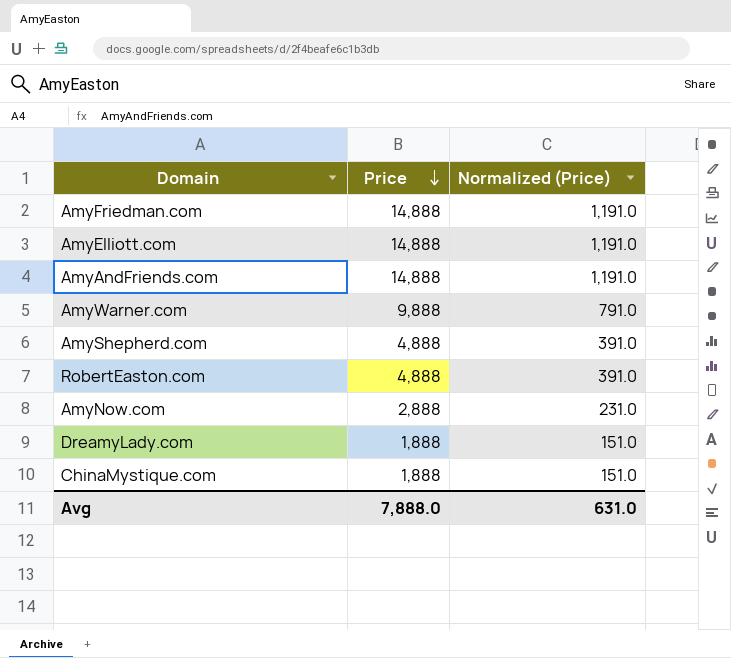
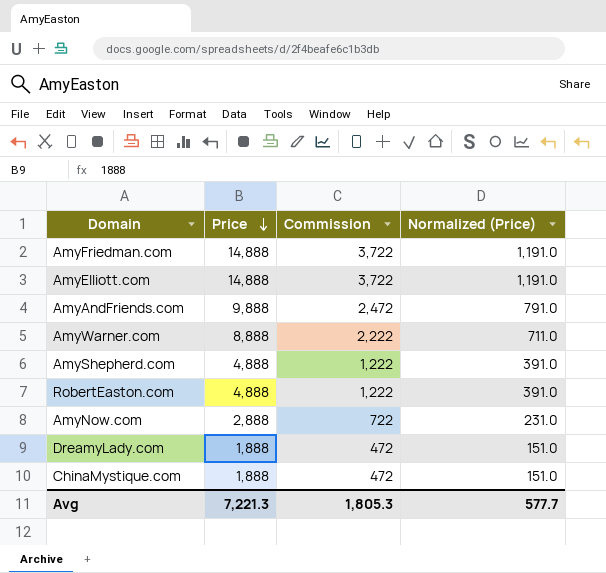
column Commission | formula: none -> [Price] * 0.25
AmyAndFriends.com | Price: 14,888 -> 9,888
AmyAndFriends.com | Normalized (Price): 1,191.0 -> 791.0
AmyWarner.com | Price: 9,888 -> 8,888
AmyWarner.com | Normalized (Price): 791.0 -> 711.0
Avg | Price: 7,888.0 -> 7,221.3
Avg | Normalized (Price): 631.0 -> 577.7

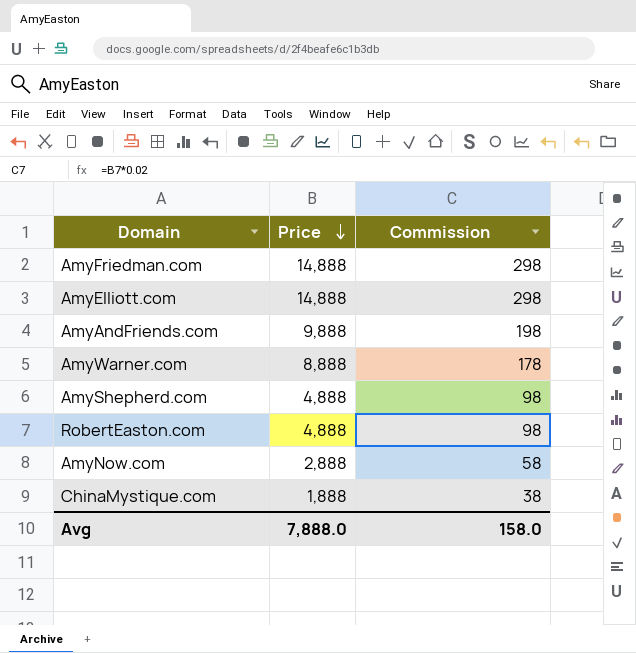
column Normalized (Price) | formula: [Price] * 0.08 -> none
column Commission | formula: [Price] * 0.25 -> [Price] * 0.02
row DreamyLady.com: 1,888 | 472 | 151.0 -> none
Avg | Price: 7,221.3 -> 7,888.0
Avg | Commission: 1,805.3 -> 158.0

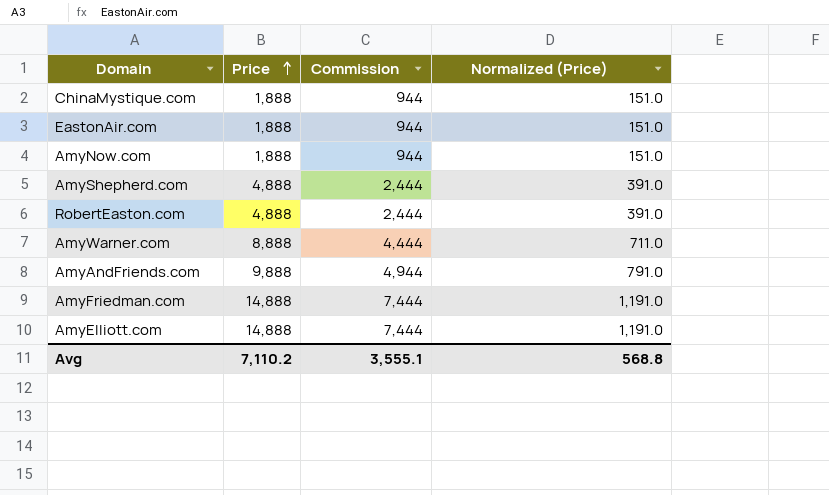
row order: Price descending -> Price ascending
column Commission | formula: [Price] * 0.02 -> [Price] * 0.5
column Normalized (Price) | formula: none -> [Price] * 0.08
row EastonAir.com: none -> 1,888 | 944 | 151.0
AmyNow.com | Price: 2,888 -> 1,888
Avg | Price: 7,888.0 -> 7,110.2
Avg | Commission: 158.0 -> 3,555.1

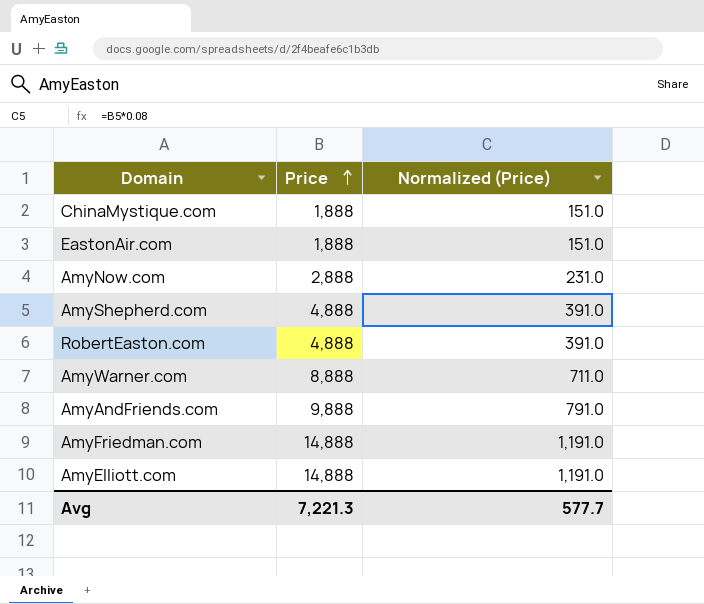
column Commission | formula: [Price] * 0.5 -> none
AmyNow.com | Price: 1,888 -> 2,888
AmyNow.com | Normalized (Price): 151.0 -> 231.0
Avg | Price: 7,110.2 -> 7,221.3
Avg | Normalized (Price): 568.8 -> 577.7

